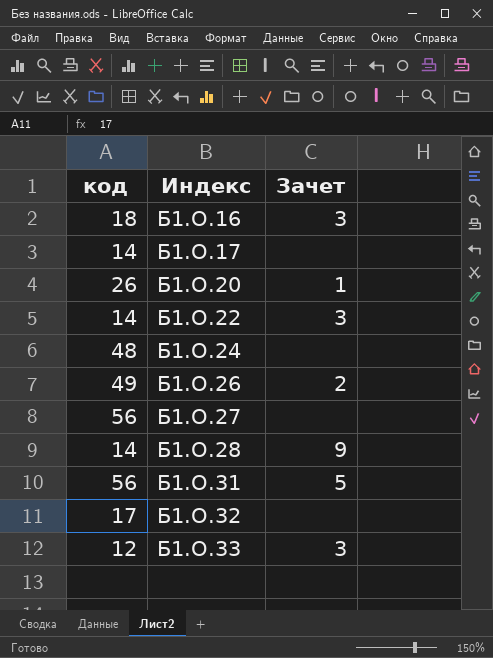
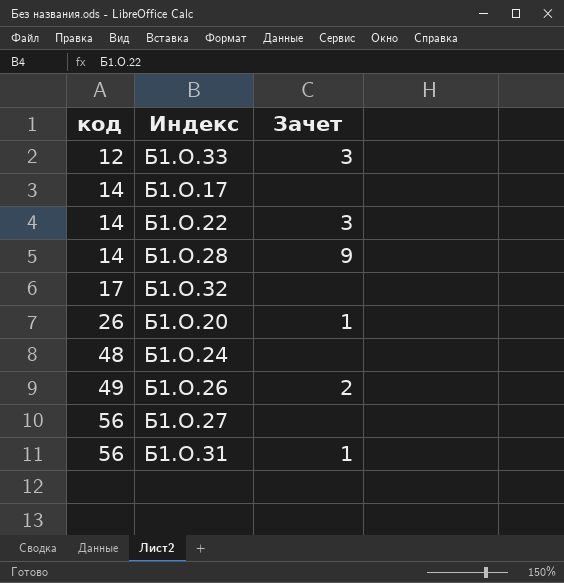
row order: Индекс ascending -> код ascending
row Б1.О.16: 18 | 3 -> none
Б1.О.31 | Зачет: 5 -> 1

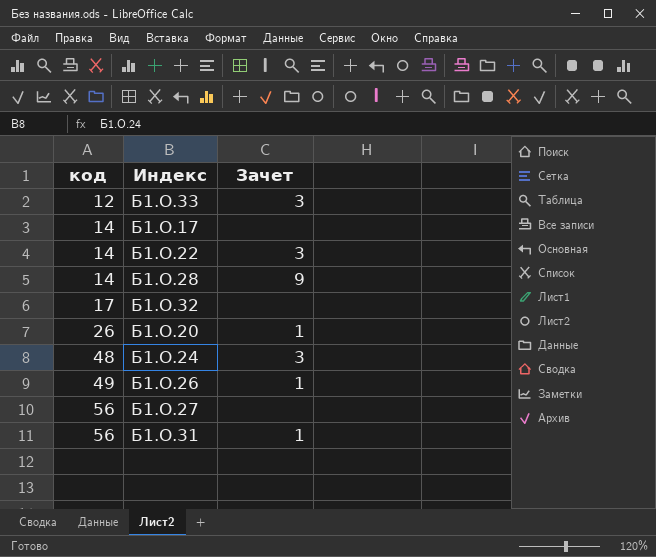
Б1.О.24 | Зачет: none -> 3
Б1.О.26 | Зачет: 2 -> 1

